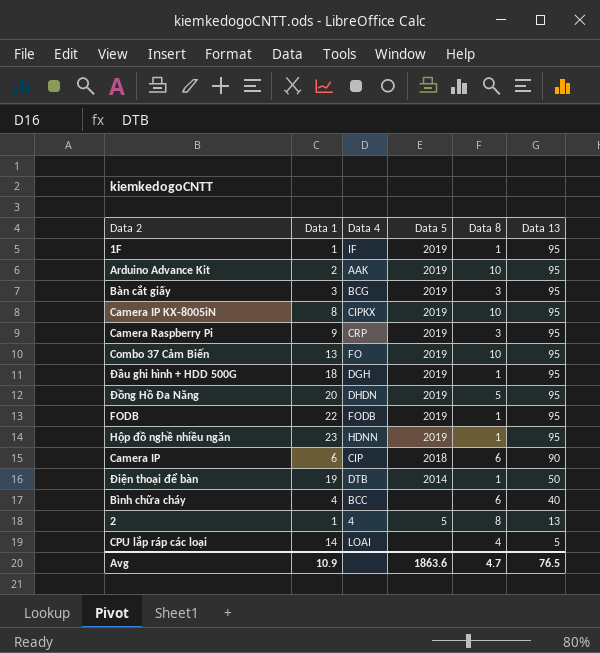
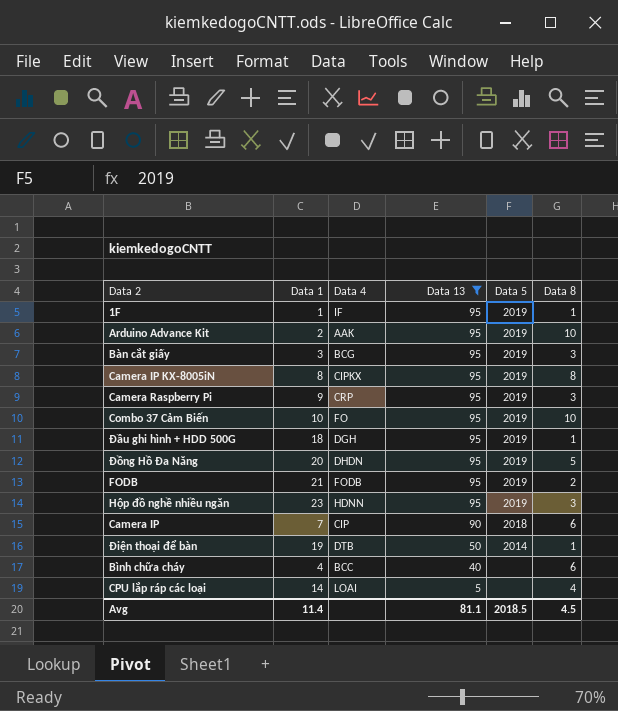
filter: none -> Data 13 != 13
column Data 13 | position: 6 -> 4
Camera IP KX-8005iN | Data 8: 10 -> 8
Combo 37 Cảm Biến | Data 1: 13 -> 10
FODB | Data 1: 22 -> 21
FODB | Data 8: 1 -> 2
Hộp đồ nghề nhiều ngăn | Data 8: 1 -> 3
Camera IP | Data 1: 6 -> 7
Avg | Data 1: 10.9 -> 11.4
Avg | Data 13: 76.5 -> 81.1
Avg | Data 5: 1863.6 -> 2018.5
Avg | Data 8: 4.7 -> 4.5

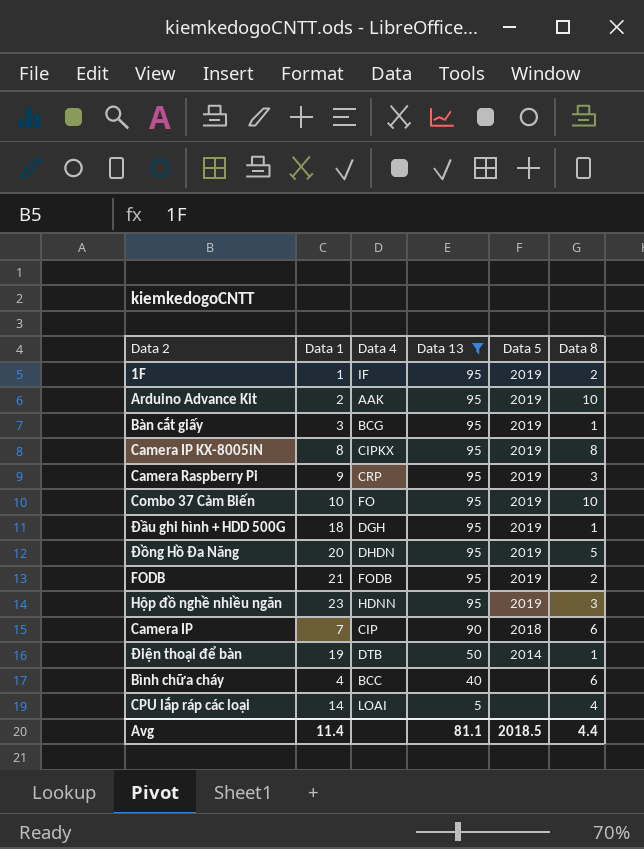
1F | Data 8: 1 -> 2
Bàn cắt giấy | Data 8: 3 -> 1
Avg | Data 8: 4.5 -> 4.4

